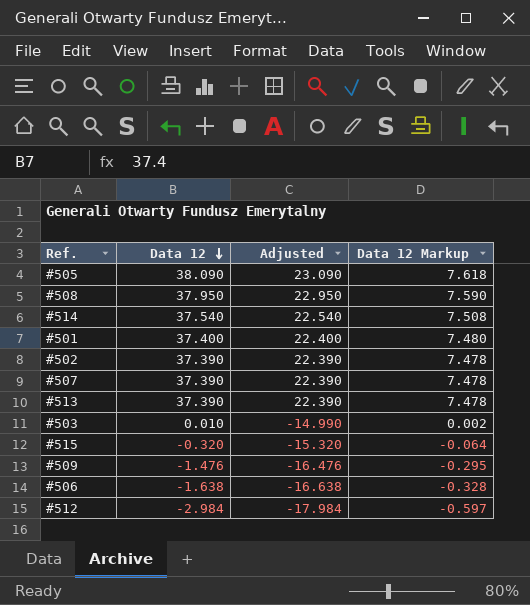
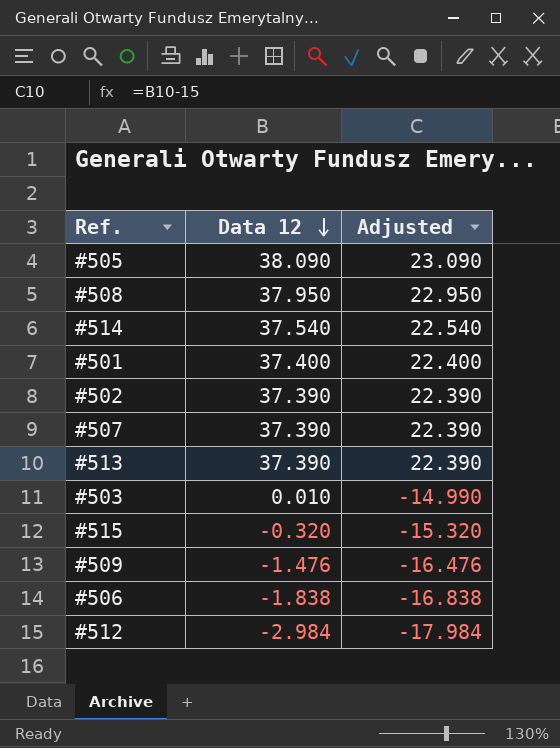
column Data 12 Markup | formula: [Data 12] * 0.2 -> none
#506 | Data 12: -1.638 -> -1.838
#506 | Adjusted: -16.638 -> -16.838

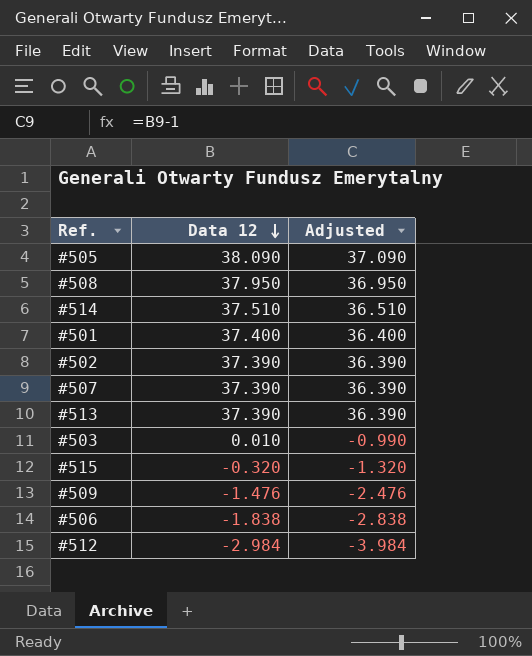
column Adjusted | formula: [Data 12] - 15 -> [Data 12] - 1
#514 | Data 12: 37.540 -> 37.510

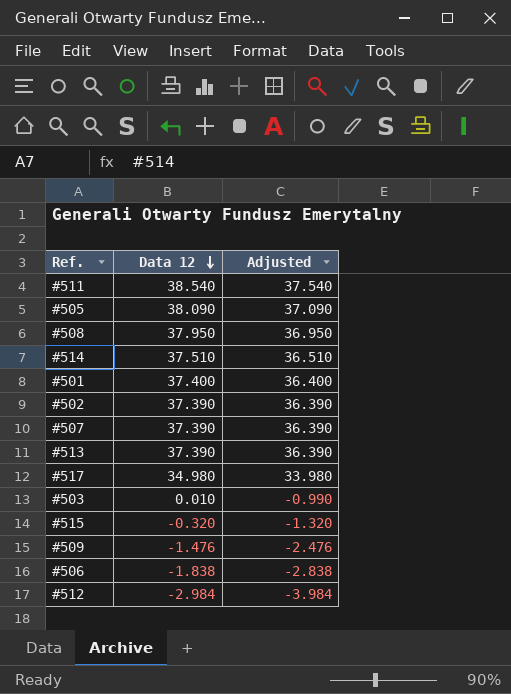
row #511: none -> 38.540 | 37.540
row #517: none -> 34.980 | 33.980

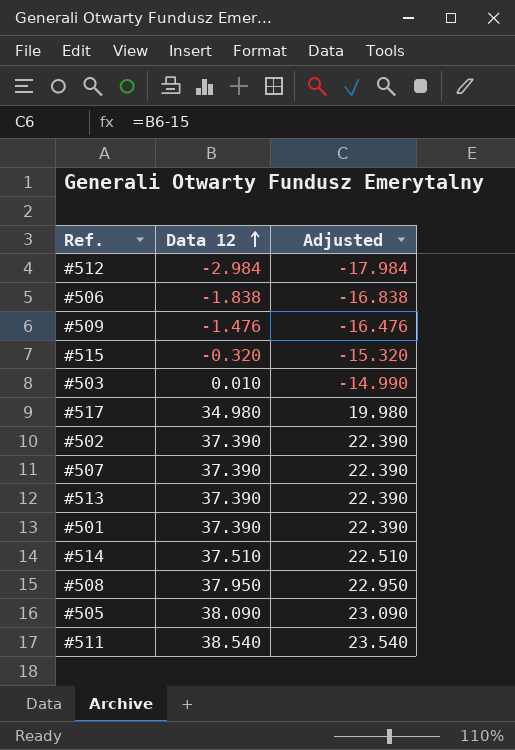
row order: Data 12 descending -> Data 12 ascending
column Adjusted | formula: [Data 12] - 1 -> [Data 12] - 15
#501 | Data 12: 37.400 -> 37.390

